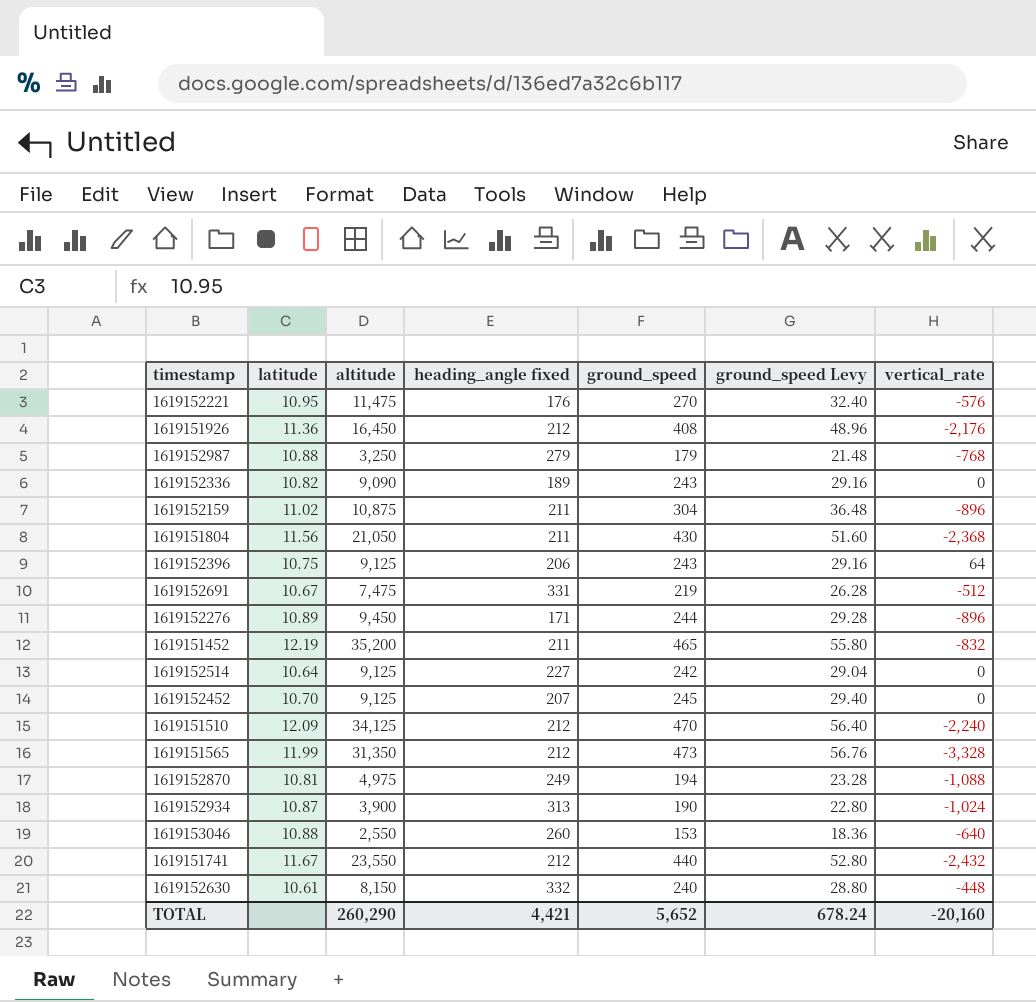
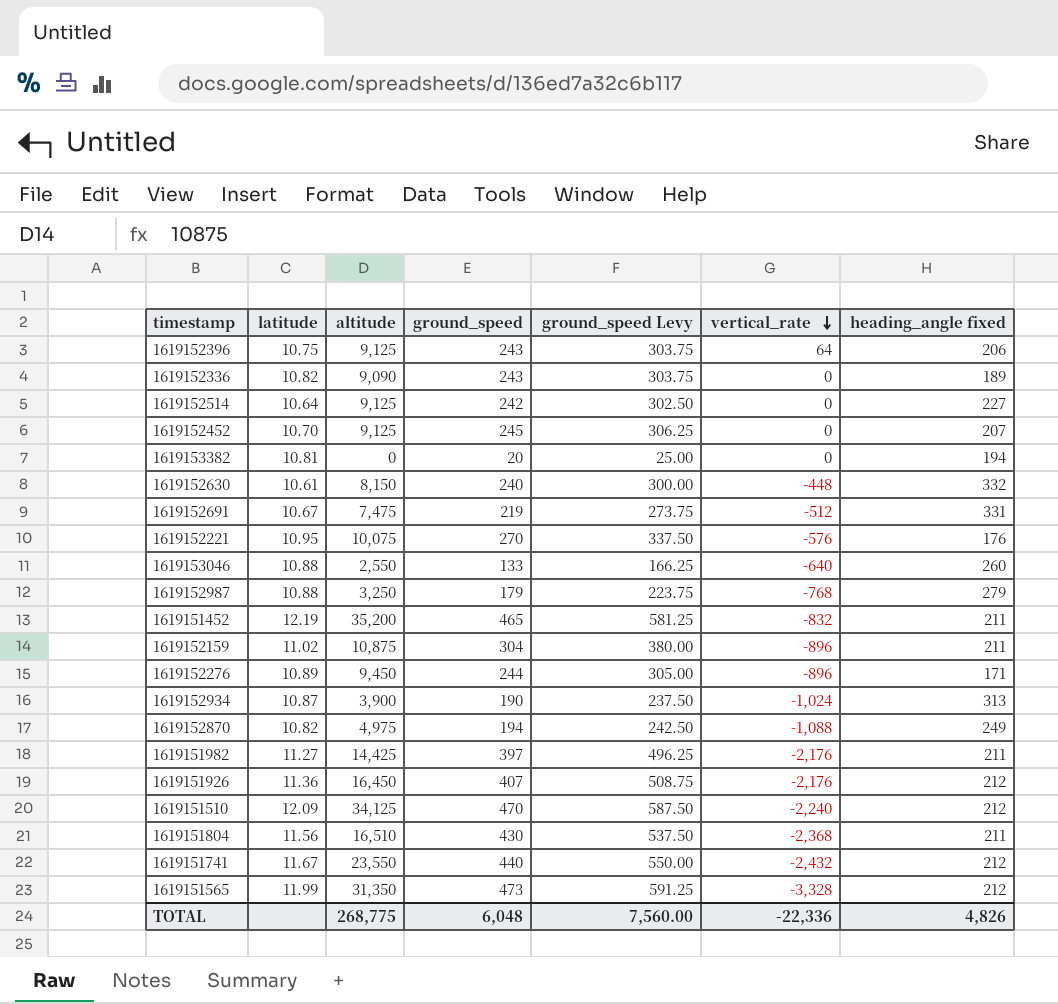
row order: none -> vertical_rate descending
column ground_speed Levy | formula: [ground_speed] * 0.12 -> [ground_speed] * 1.25
column heading_angle fixed | position: 4 -> 7
row 1619153382: none -> 10.81 | 0 | 20 | 25.00 | 0 | 194
1619152221 | altitude: 11,475 -> 10,075
1619153046 | ground_speed: 153 -> 133
1619152870 | latitude: 10.81 -> 10.82
row 1619151982: none -> 11.27 | 14,425 | 397 | 496.25 | -2,176 | 211
1619151926 | ground_speed: 408 -> 407
1619151804 | altitude: 21,050 -> 16,510
TOTAL | altitude: 260,290 -> 268,775
TOTAL | ground_speed: 5,652 -> 6,048
TOTAL | ground_speed Levy: 678.24 -> 7,560.00
TOTAL | vertical_rate: -20,160 -> -22,336
TOTAL | heading_angle fixed: 4,421 -> 4,826

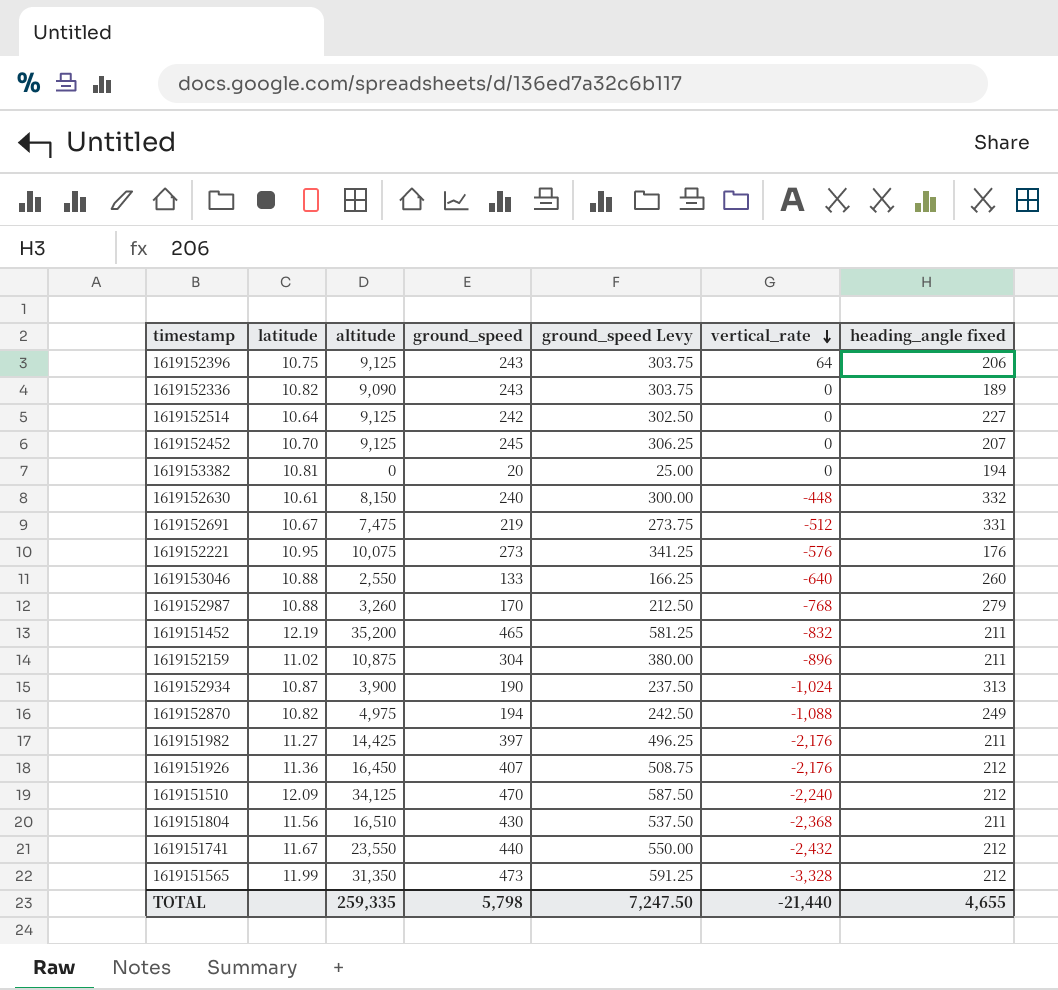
row 1619152276: 10.89 | 9,450 | 244 | 305.00 | -896 | 171 -> none
1619152221 | ground_speed: 270 -> 273
1619152221 | ground_speed Levy: 337.50 -> 341.25
1619152987 | altitude: 3,250 -> 3,260
1619152987 | ground_speed: 179 -> 170
1619152987 | ground_speed Levy: 223.75 -> 212.50
TOTAL | altitude: 268,775 -> 259,335
TOTAL | ground_speed: 6,048 -> 5,798
TOTAL | ground_speed Levy: 7,560.00 -> 7,247.50
TOTAL | vertical_rate: -22,336 -> -21,440
TOTAL | heading_angle fixed: 4,826 -> 4,655

